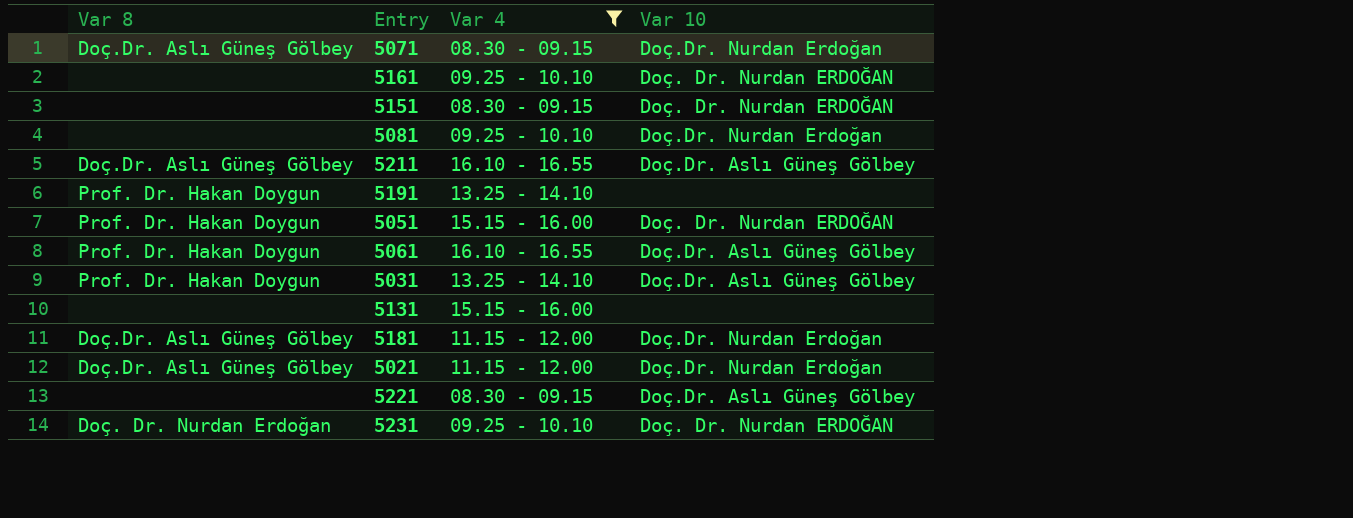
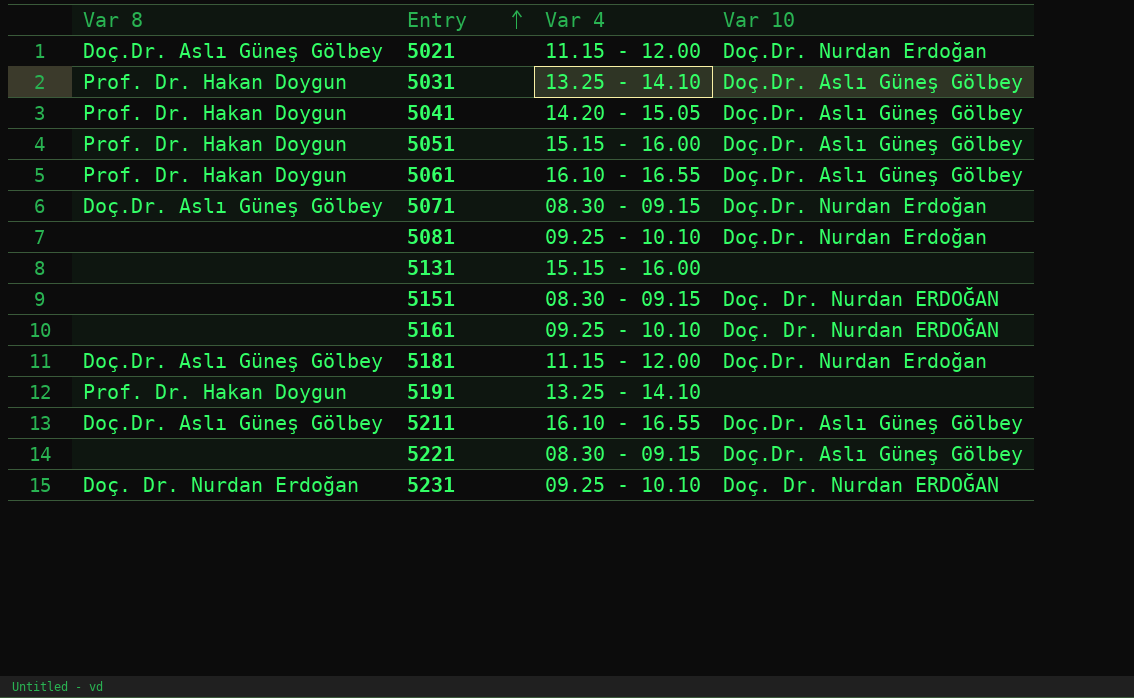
filter: Var 4 != 14.20 - 15.05 -> none
row order: none -> Entry ascending
5051 | Var 10: Doç. Dr. Nurdan ERDOĞAN -> Doç.Dr. Aslı Güneş Gölbey

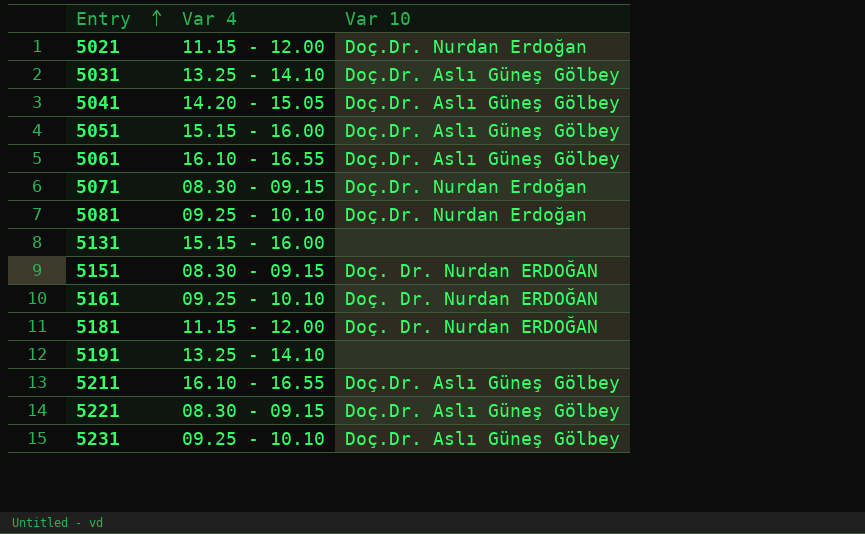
column Var 8 | position: 1 -> none
5181 | Var 10: Doç.Dr. Nurdan Erdoğan -> Doç. Dr. Nurdan ERDOĞAN
5231 | Var 10: Doç. Dr. Nurdan ERDOĞAN -> Doç.Dr. Aslı Güneş Gölbey

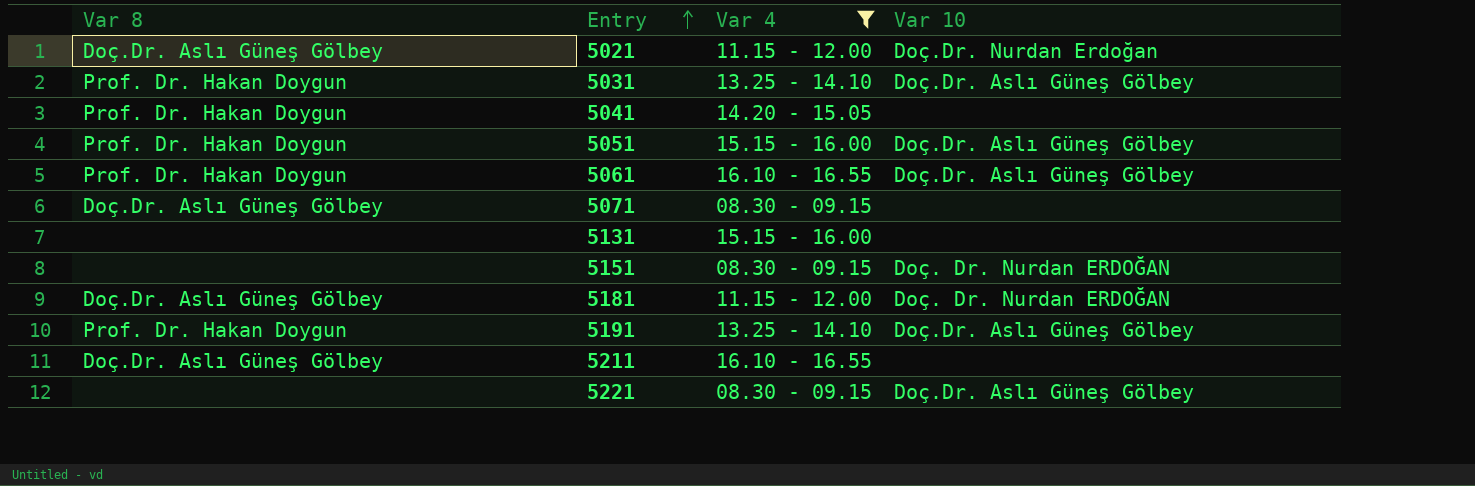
filter: none -> Var 4 != 09.25 - 10.10
column Var 8 | position: none -> 1
5041 | Var 10: Doç.Dr. Aslı Güneş Gölbey -> none
5071 | Var 10: Doç.Dr. Nurdan Erdoğan -> none
5191 | Var 10: none -> Doç.Dr. Aslı Güneş Gölbey
5211 | Var 10: Doç.Dr. Aslı Güneş Gölbey -> none

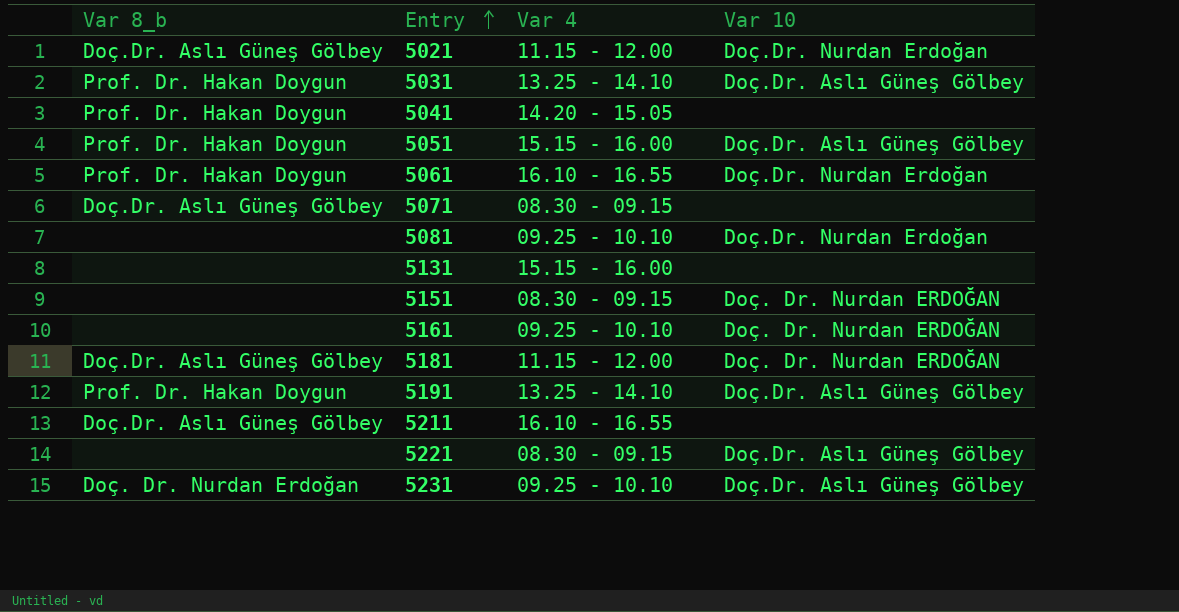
filter: Var 4 != 09.25 - 10.10 -> none
column name: Var 8 -> Var 8_b
5061 | Var 10: Doç.Dr. Aslı Güneş Gölbey -> Doç.Dr. Nurdan Erdoğan

